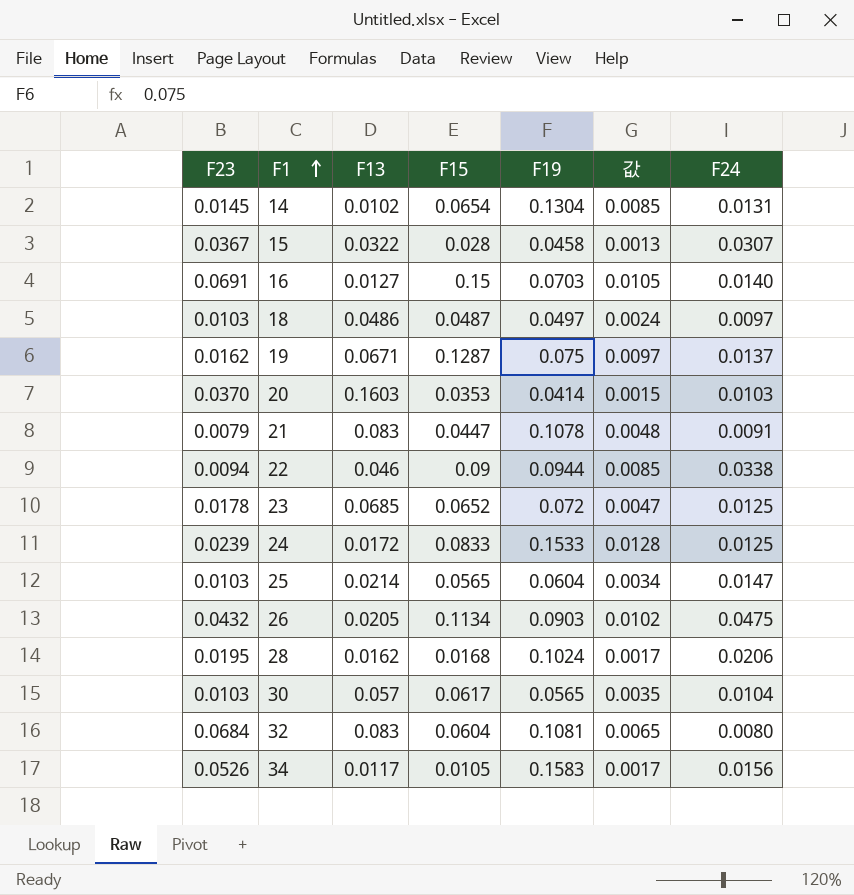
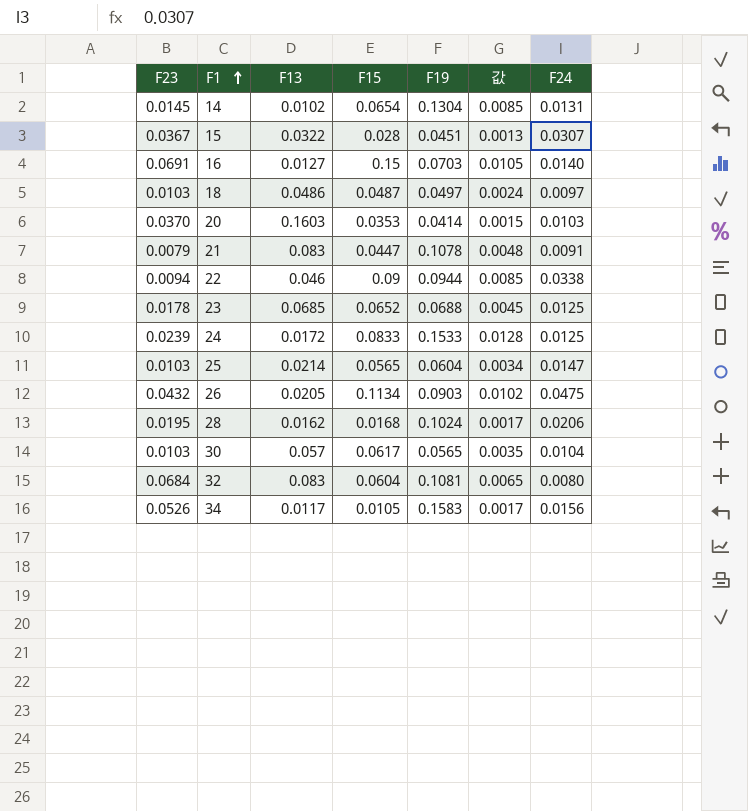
row 19: 0.0162 | 0.0671 | 0.1287 | 0.075 | 0.0097 | 0.0137 -> none
15 | F19: 0.0458 -> 0.0451
23 | F19: 0.072 -> 0.0688
23 | 값: 0.0047 -> 0.0045

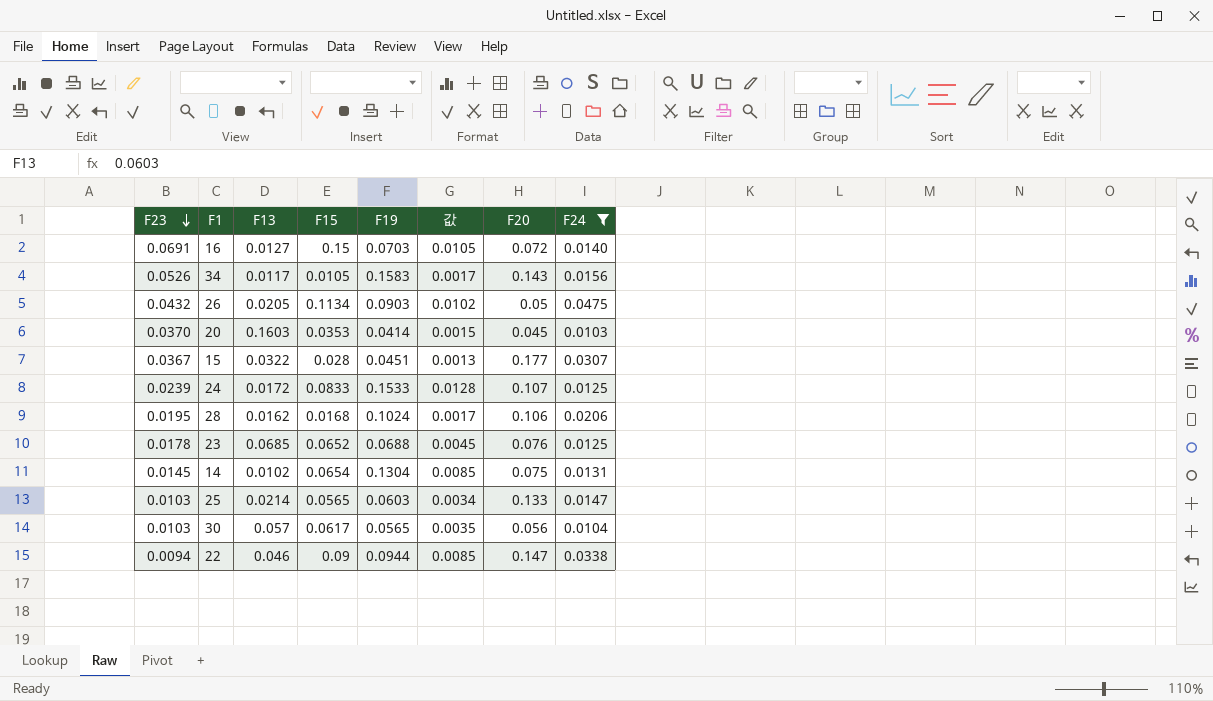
filter: none -> F24 >= 0.0103
row order: F1 ascending -> F23 descending
column F20 | position: none -> 7
25 | F19: 0.0604 -> 0.0603

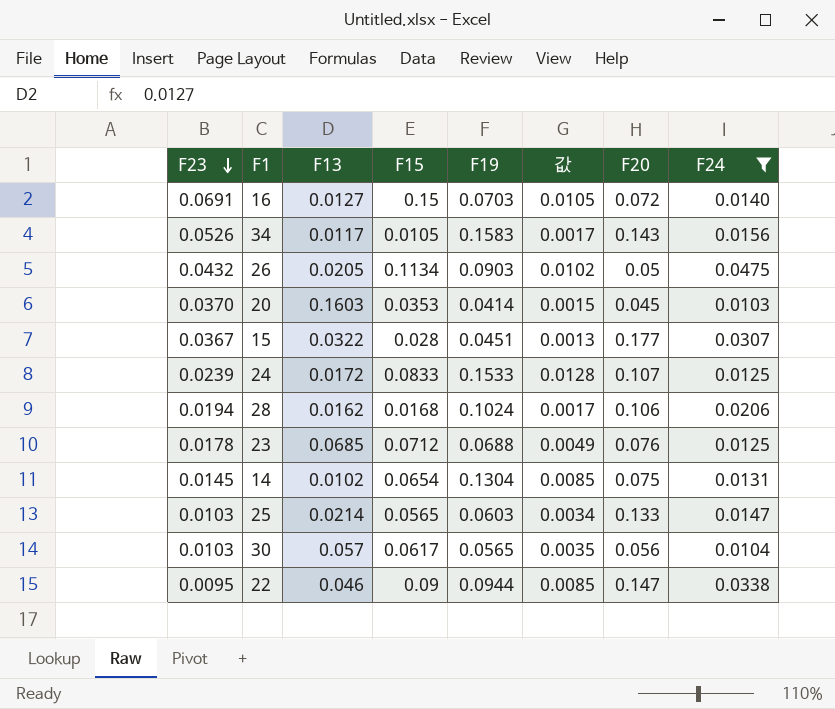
28 | F23: 0.0195 -> 0.0194
23 | F15: 0.0652 -> 0.0712
23 | 값: 0.0045 -> 0.0049
22 | F23: 0.0094 -> 0.0095

